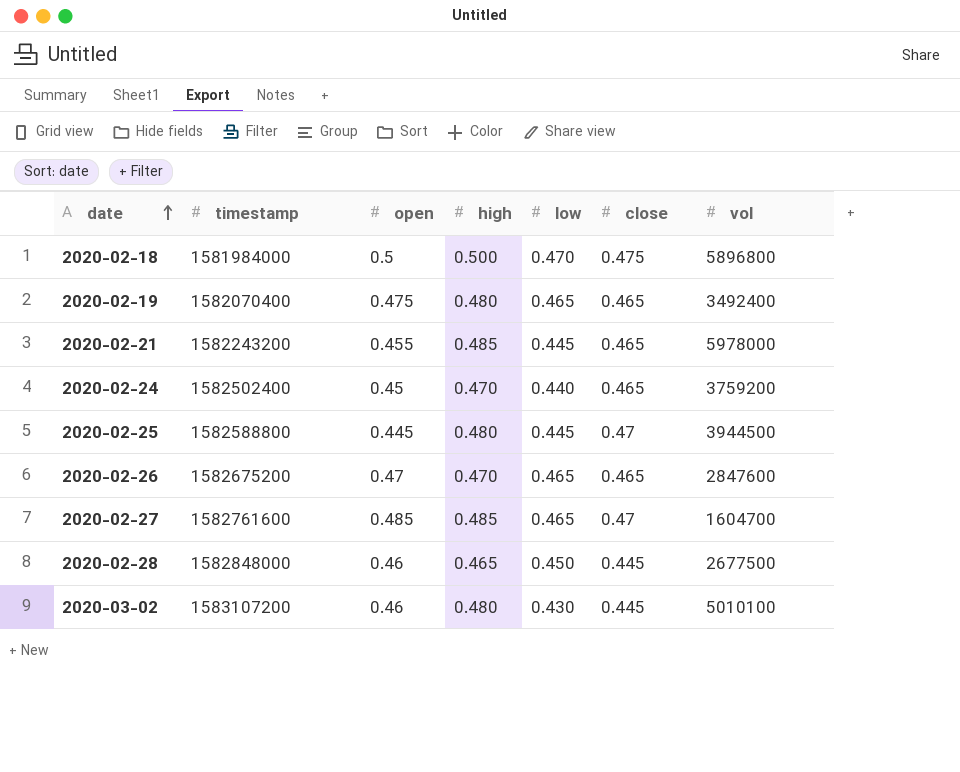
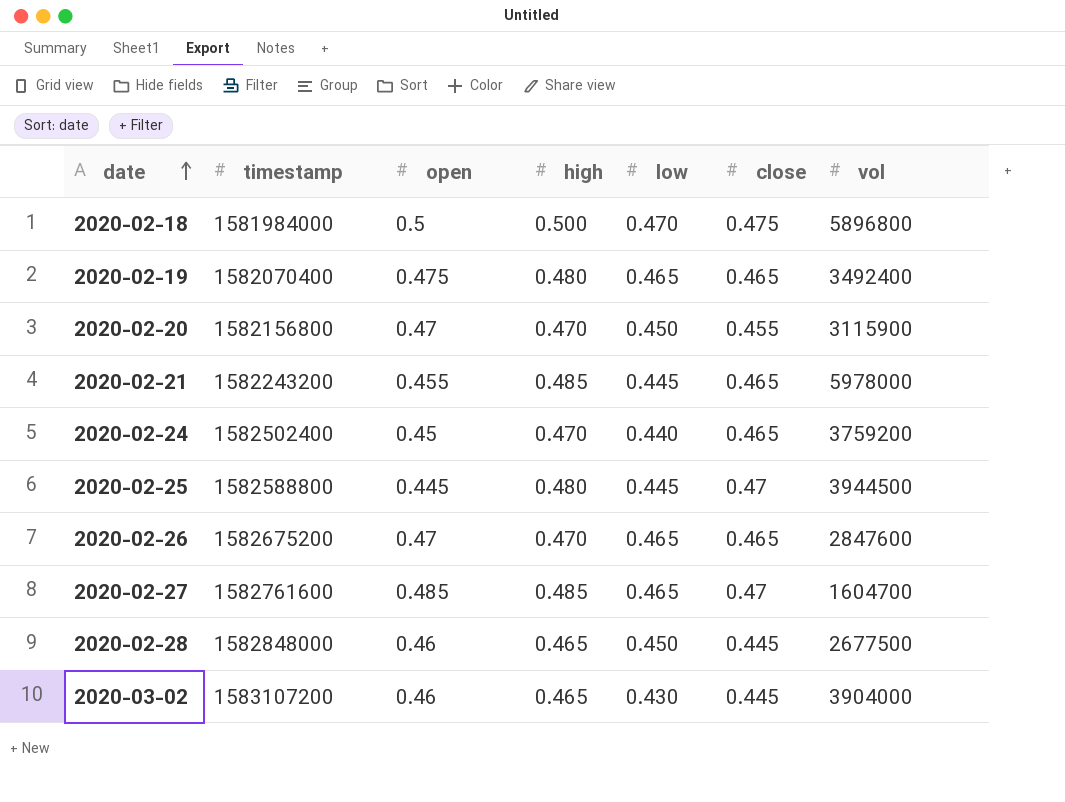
row 2020-02-20: none -> 1582156800 | 0.47 | 0.470 | 0.450 | 0.455 | 3115900
2020-03-02 | high: 0.480 -> 0.465
2020-03-02 | vol: 5010100 -> 3904000

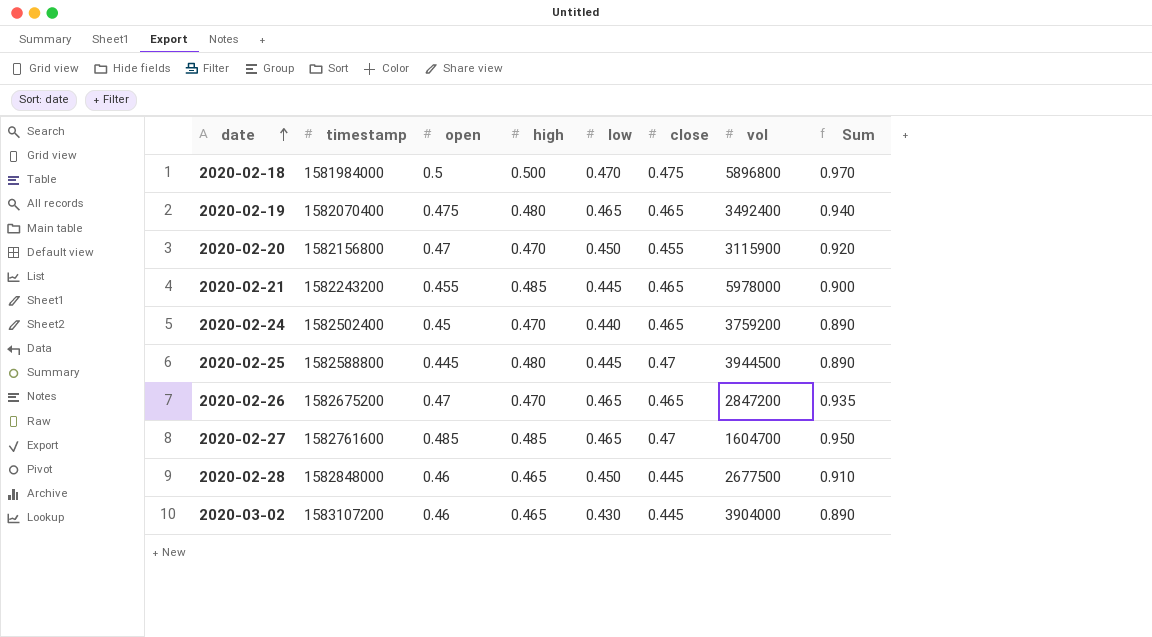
column Sum | formula: none -> [open] + [low]
2020-02-26 | vol: 2847600 -> 2847200

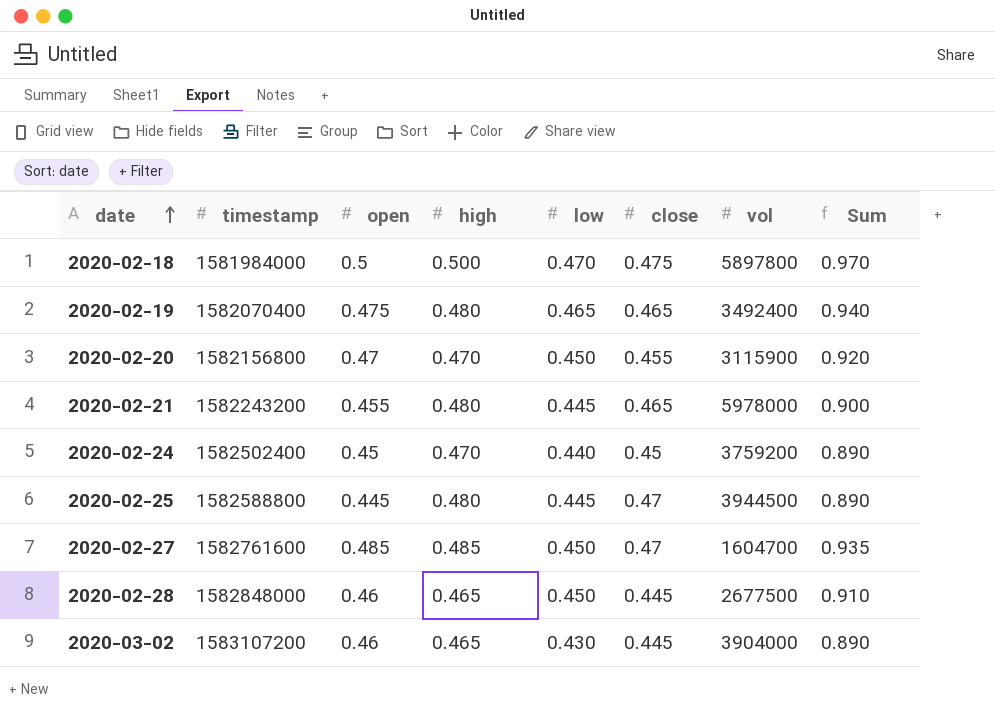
row 2020-02-26: 1582675200 | 0.47 | 0.470 | 0.465 | 0.465 | 2847200 | 0.935 -> none
2020-02-18 | vol: 5896800 -> 5897800
2020-02-21 | high: 0.485 -> 0.480
2020-02-24 | close: 0.465 -> 0.45
2020-02-27 | low: 0.465 -> 0.450
2020-02-27 | Sum: 0.950 -> 0.935

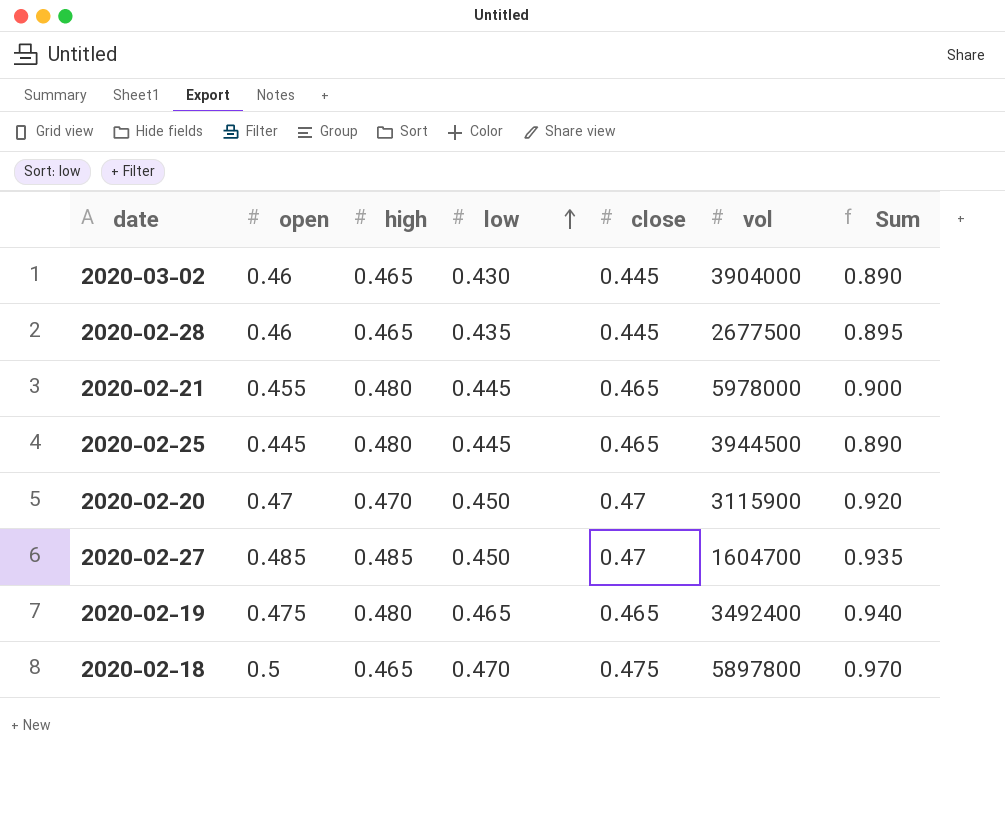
row order: date ascending -> low ascending
column timestamp | position: 2 -> none
row 2020-02-24: 1582502400 | 0.45 | 0.470 | 0.440 | 0.45 | 3759200 | 0.890 -> none
2020-02-28 | low: 0.450 -> 0.435
2020-02-28 | Sum: 0.910 -> 0.895
2020-02-25 | close: 0.47 -> 0.465
2020-02-20 | close: 0.455 -> 0.47
2020-02-18 | high: 0.500 -> 0.465

